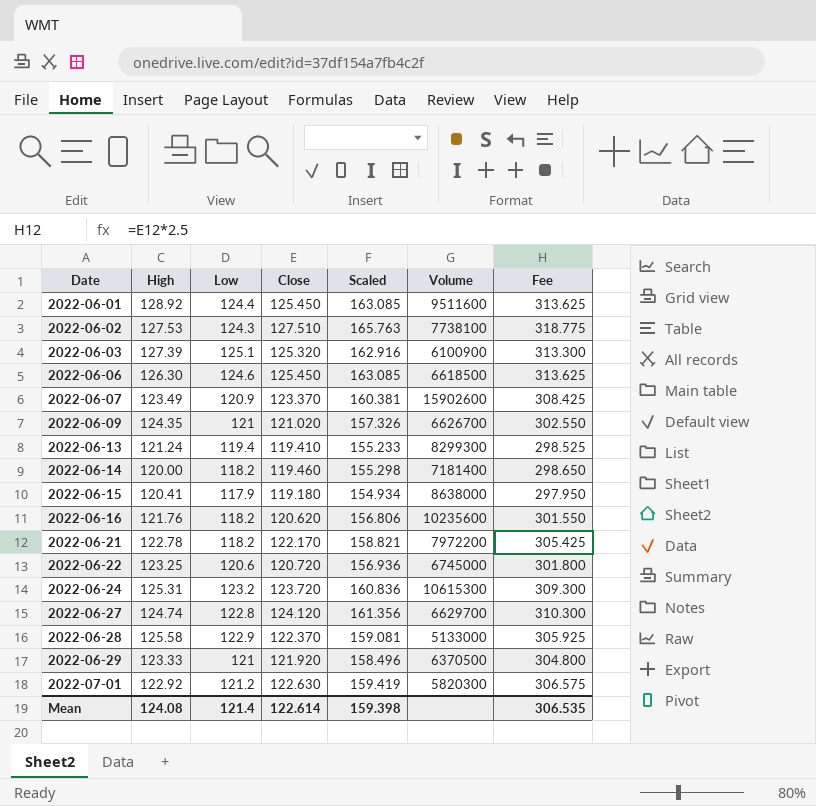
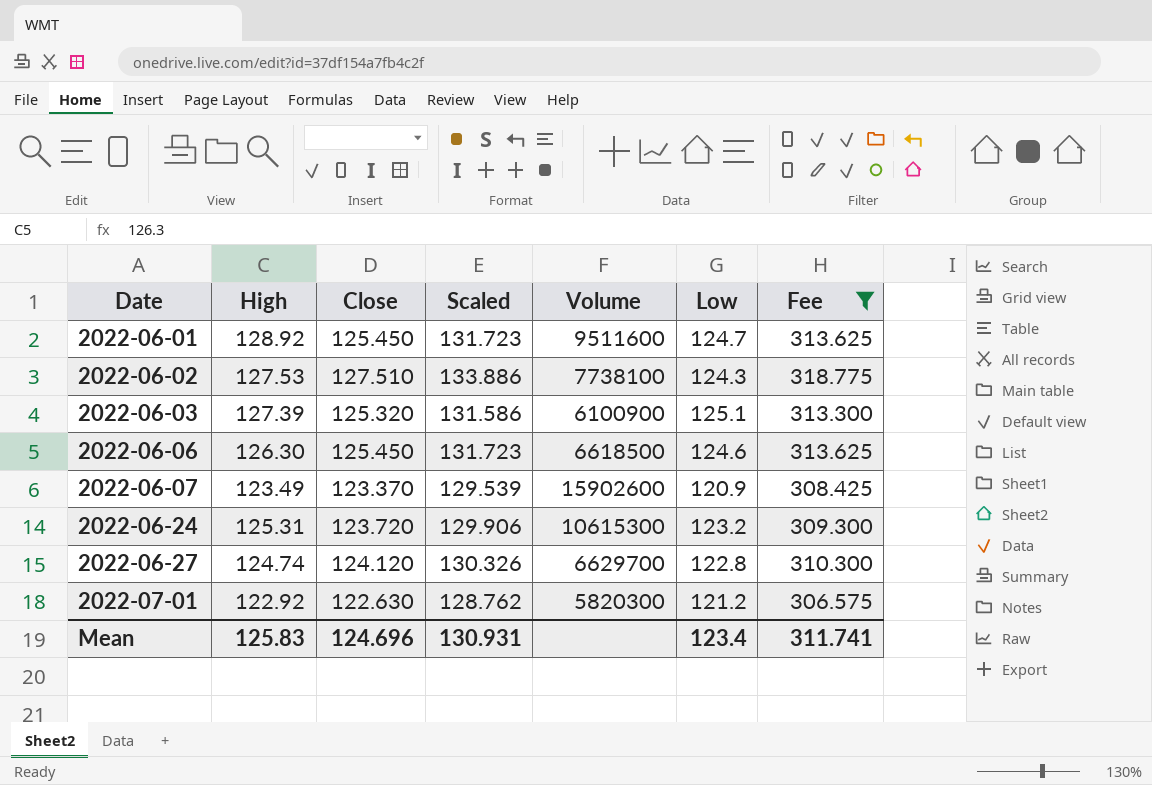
filter: none -> Fee >= 306.575
column Scaled | formula: [Close] * 1.3 -> [Close] * 1.05
column Low | position: 3 -> 6
2022-06-01 | Low: 124.4 -> 124.7
Mean | High: 124.08 -> 125.83
Mean | Close: 122.614 -> 124.696
Mean | Scaled: 159.398 -> 130.931
Mean | Low: 121.4 -> 123.4
Mean | Fee: 306.535 -> 311.741

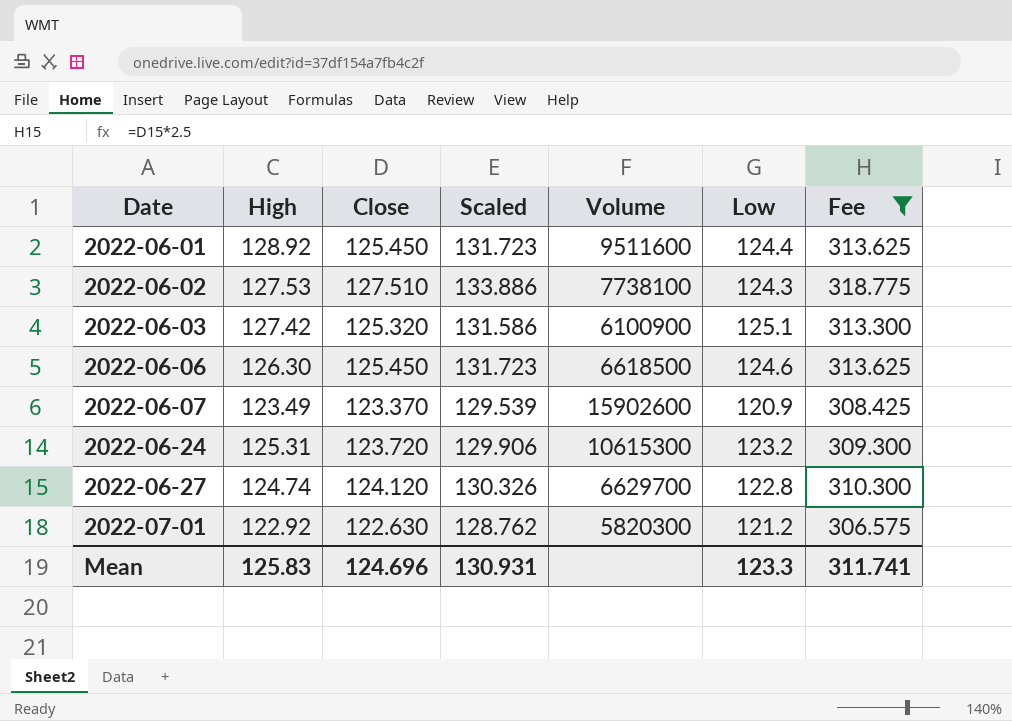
2022-06-01 | Low: 124.7 -> 124.4
2022-06-03 | High: 127.39 -> 127.42
Mean | Low: 123.4 -> 123.3

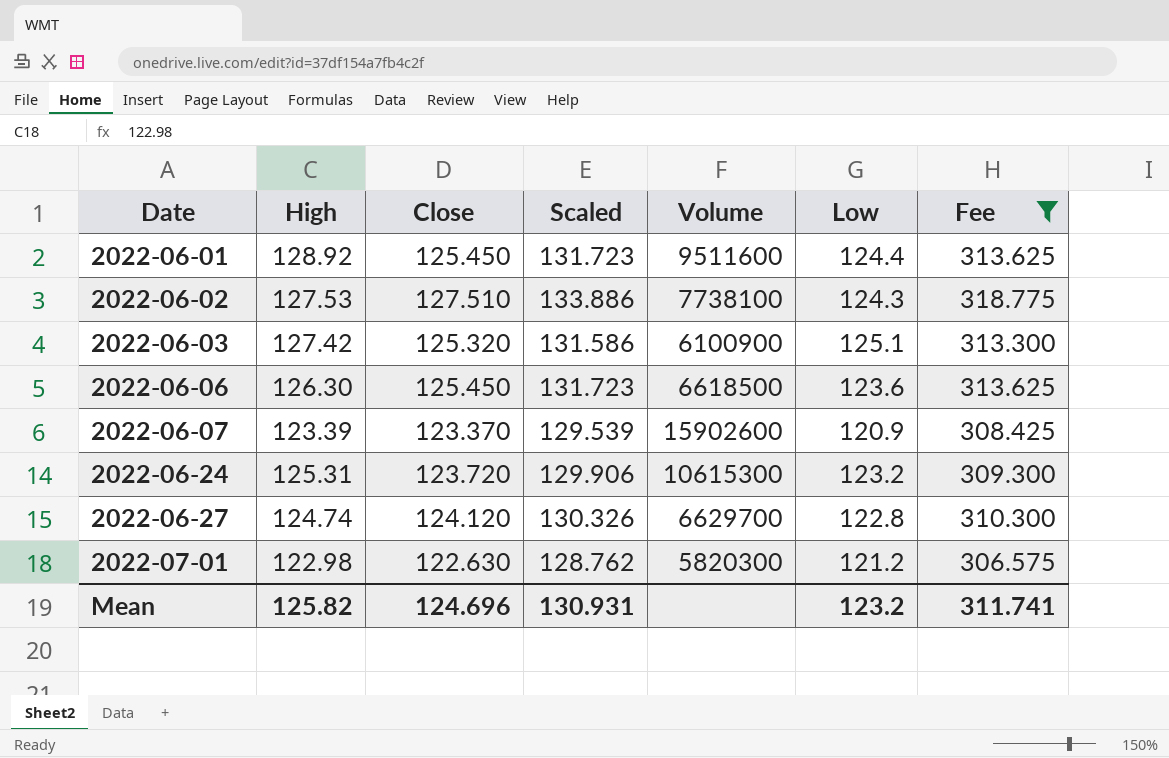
2022-06-06 | Low: 124.6 -> 123.6
2022-06-07 | High: 123.49 -> 123.39
2022-07-01 | High: 122.92 -> 122.98
Mean | High: 125.83 -> 125.82
Mean | Low: 123.3 -> 123.2

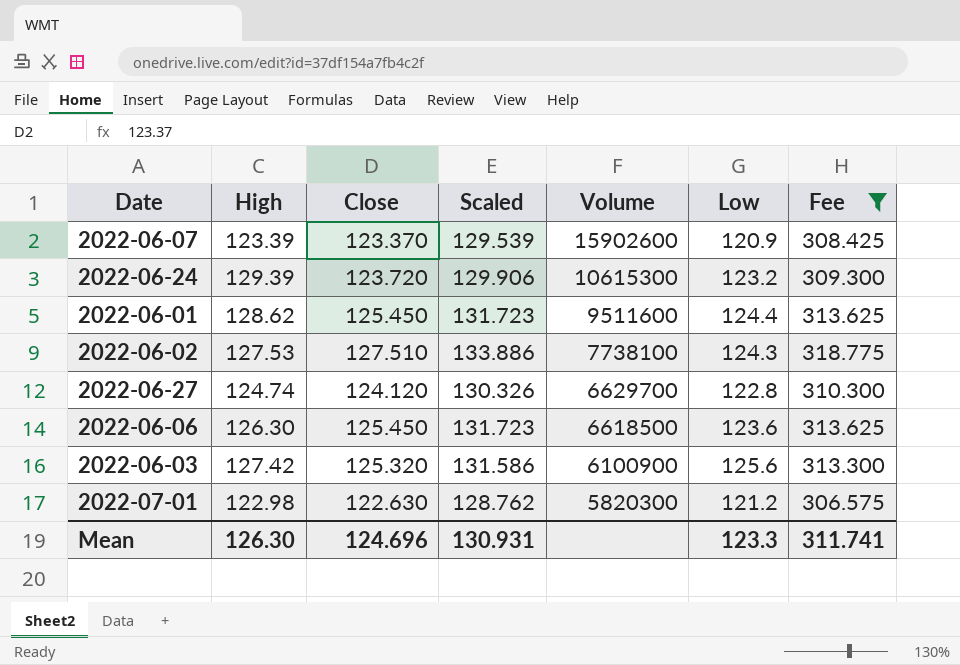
row order: Date ascending -> Volume descending
2022-06-24 | High: 125.31 -> 129.39
2022-06-01 | High: 128.92 -> 128.62
2022-06-03 | Low: 125.1 -> 125.6
Mean | High: 125.82 -> 126.30
Mean | Low: 123.2 -> 123.3

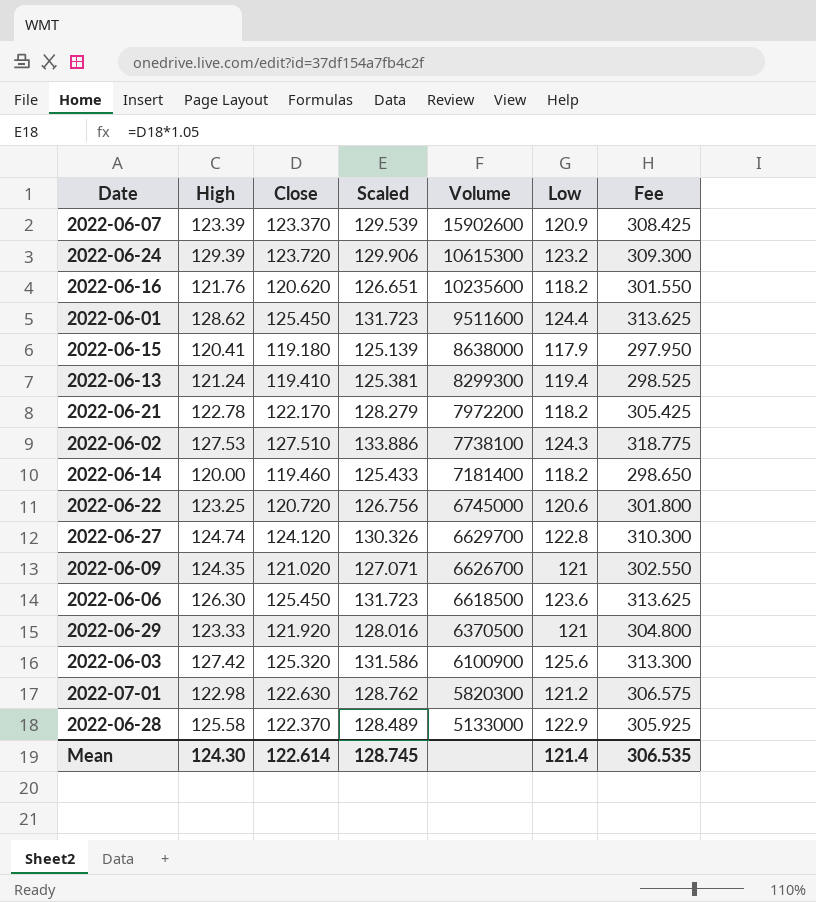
filter: Fee >= 306.575 -> none
Mean | High: 126.30 -> 124.30
Mean | Close: 124.696 -> 122.614
Mean | Scaled: 130.931 -> 128.745
Mean | Low: 123.3 -> 121.4
Mean | Fee: 311.741 -> 306.535

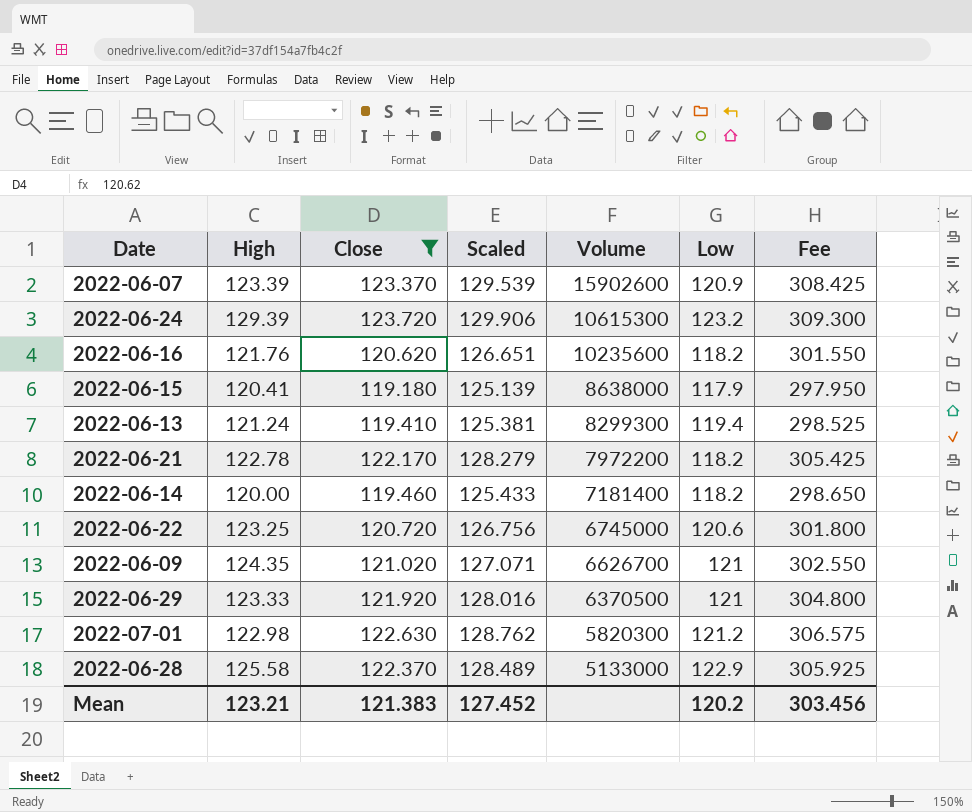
filter: none -> Close <= 123.720
Mean | High: 124.30 -> 123.21
Mean | Close: 122.614 -> 121.383
Mean | Scaled: 128.745 -> 127.452
Mean | Low: 121.4 -> 120.2
Mean | Fee: 306.535 -> 303.456

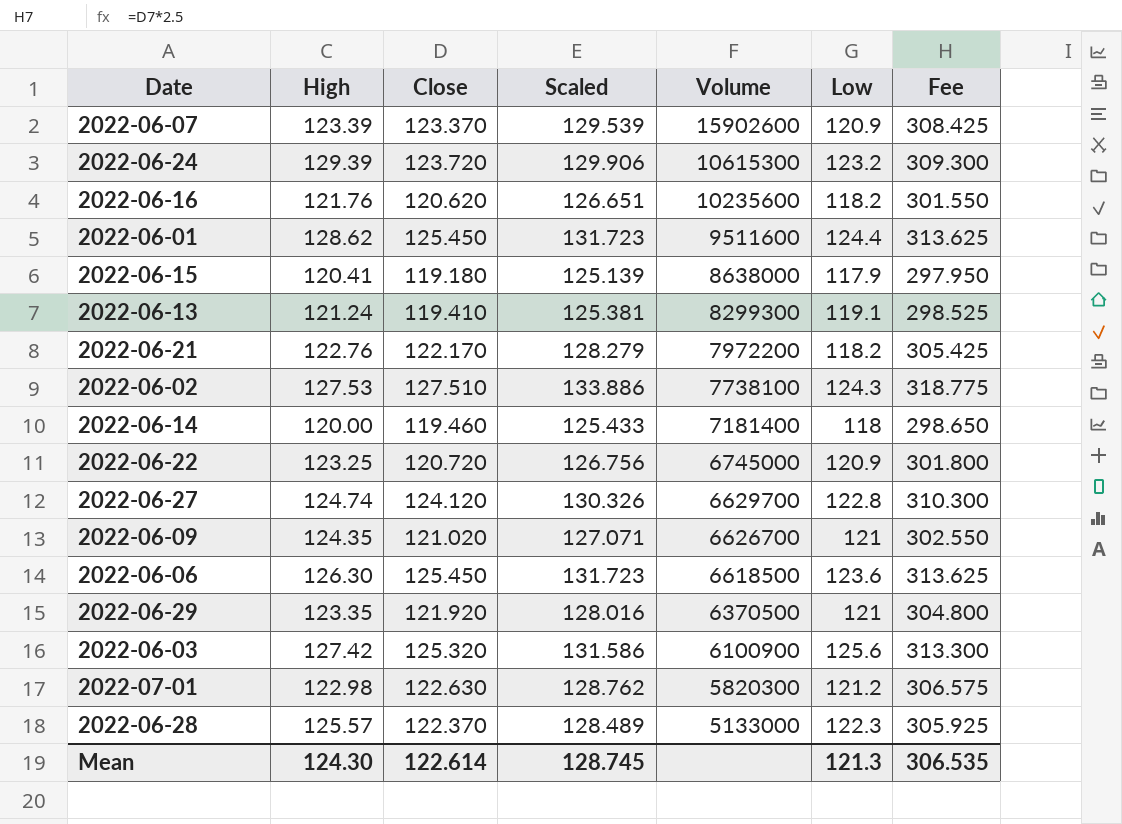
filter: Close <= 123.720 -> none
2022-06-13 | Low: 119.4 -> 119.1
2022-06-21 | High: 122.78 -> 122.76
2022-06-14 | Low: 118.2 -> 118
2022-06-22 | Low: 120.6 -> 120.9
2022-06-29 | High: 123.33 -> 123.35
2022-06-28 | High: 125.58 -> 125.57
2022-06-28 | Low: 122.9 -> 122.3
Mean | High: 123.21 -> 124.30
Mean | Close: 121.383 -> 122.614
Mean | Scaled: 127.452 -> 128.745
Mean | Low: 120.2 -> 121.3
Mean | Fee: 303.456 -> 306.535

